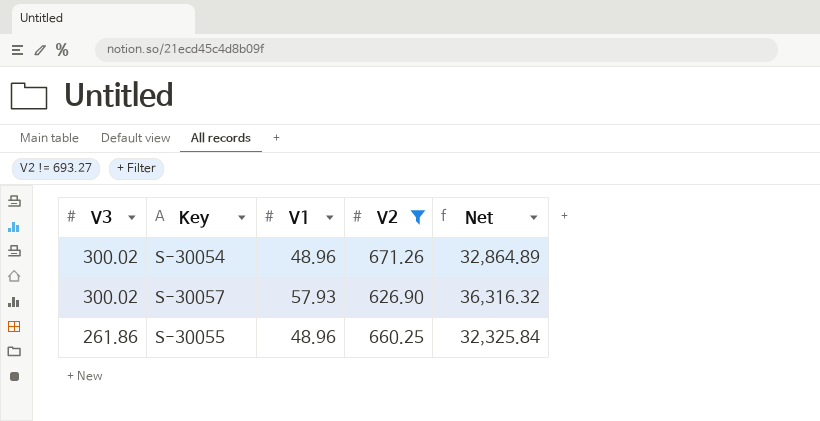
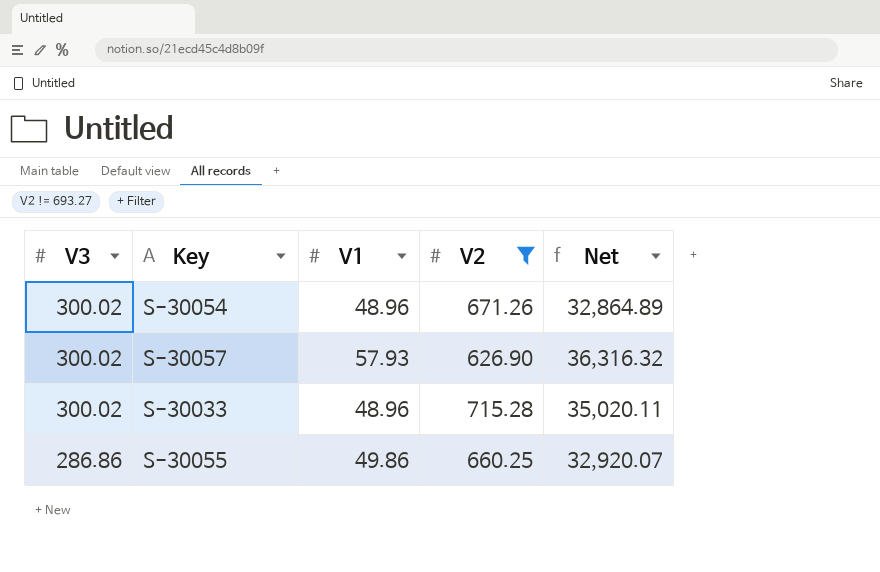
row S-30033: none -> 300.02 | 48.96 | 715.28 | 35,020.11
S-30055 | V3: 261.86 -> 286.86
S-30055 | V1: 48.96 -> 49.86
S-30055 | Net: 32,325.84 -> 32,920.07

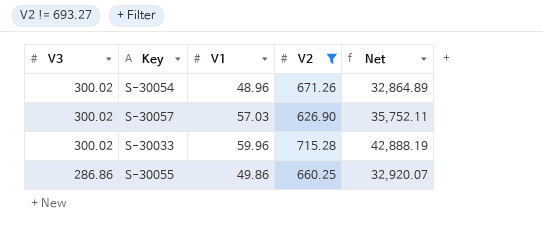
S-30057 | V1: 57.93 -> 57.03
S-30057 | Net: 36,316.32 -> 35,752.11
S-30033 | V1: 48.96 -> 59.96
S-30033 | Net: 35,020.11 -> 42,888.19

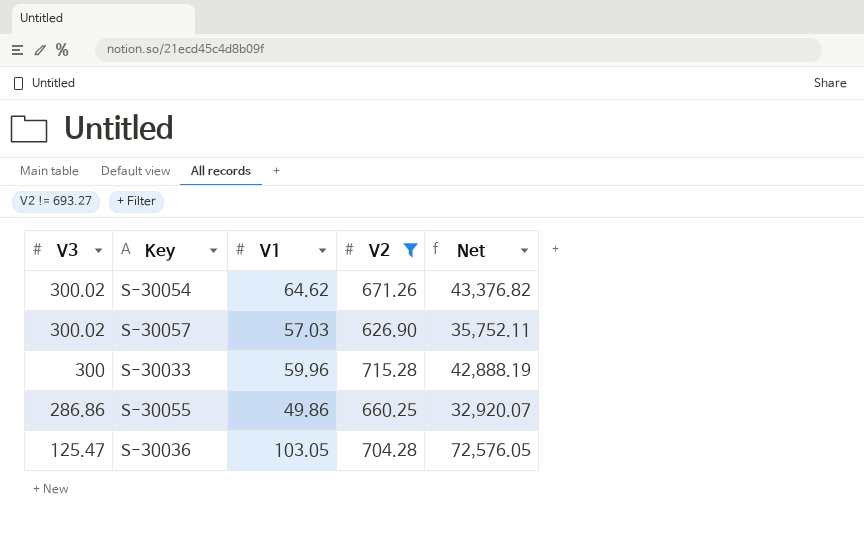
S-30054 | V1: 48.96 -> 64.62
S-30054 | Net: 32,864.89 -> 43,376.82
S-30033 | V3: 300.02 -> 300
row S-30036: none -> 125.47 | 103.05 | 704.28 | 72,576.05

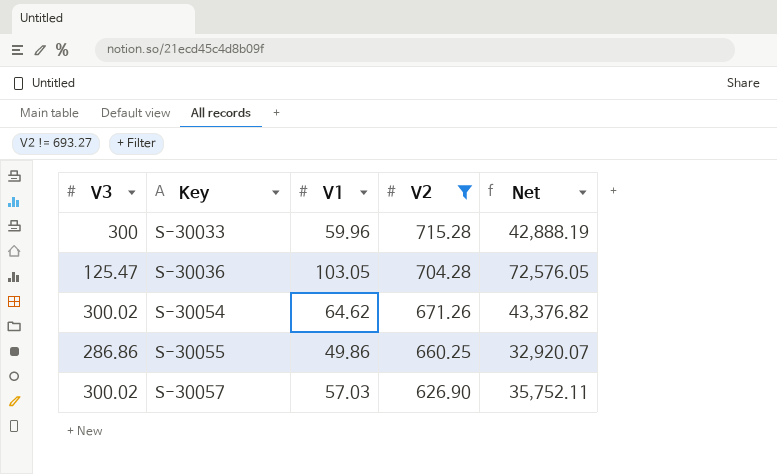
row order: V3 descending -> Key ascending

